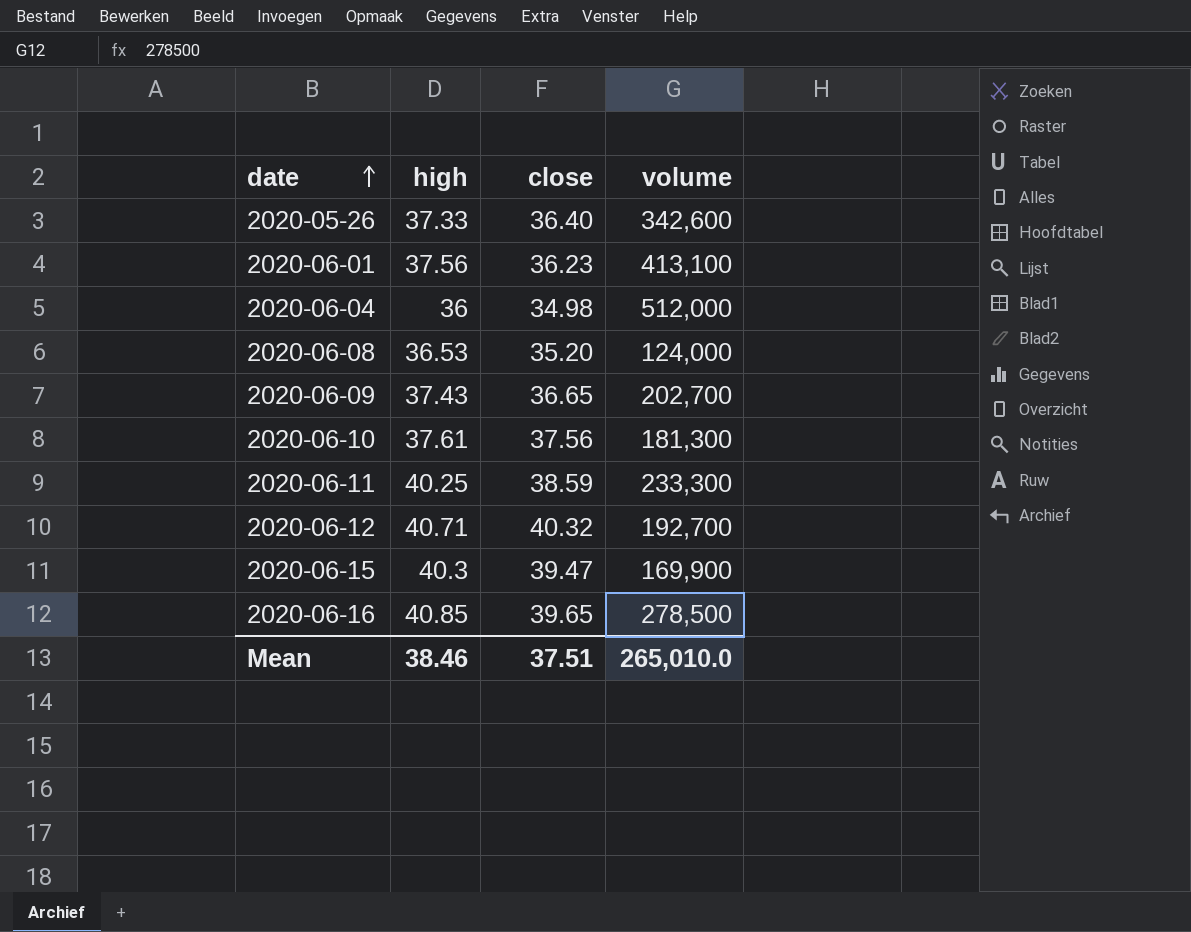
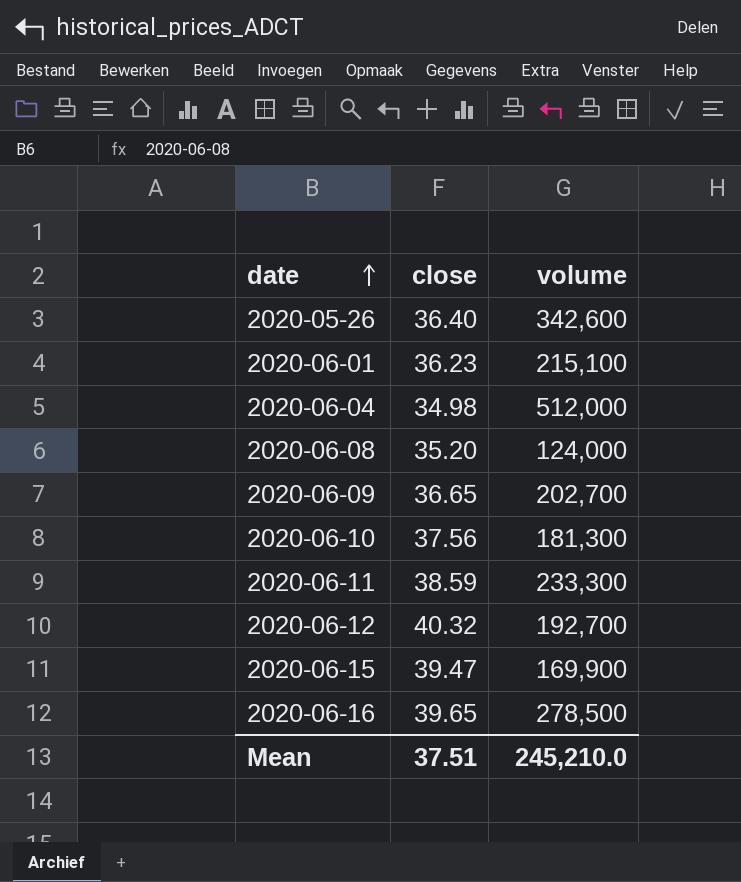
column high | position: 2 -> none
2020-06-01 | volume: 413,100 -> 215,100
Mean | volume: 265,010.0 -> 245,210.0

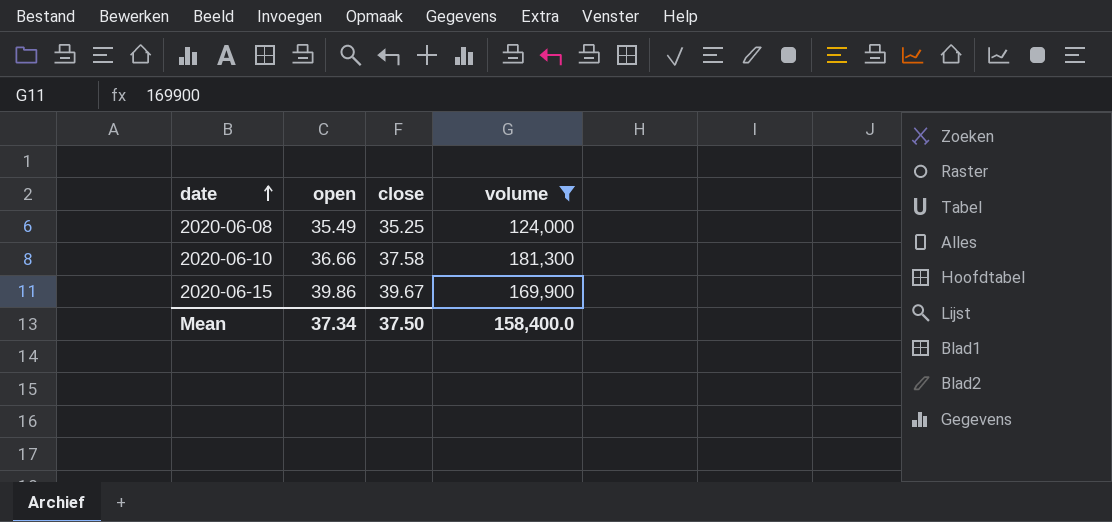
filter: none -> volume <= 181,300
column open | position: none -> 2
2020-06-08 | close: 35.20 -> 35.25
2020-06-10 | close: 37.56 -> 37.58
2020-06-15 | close: 39.47 -> 39.67
Mean | close: 37.51 -> 37.50
Mean | volume: 245,210.0 -> 158,400.0

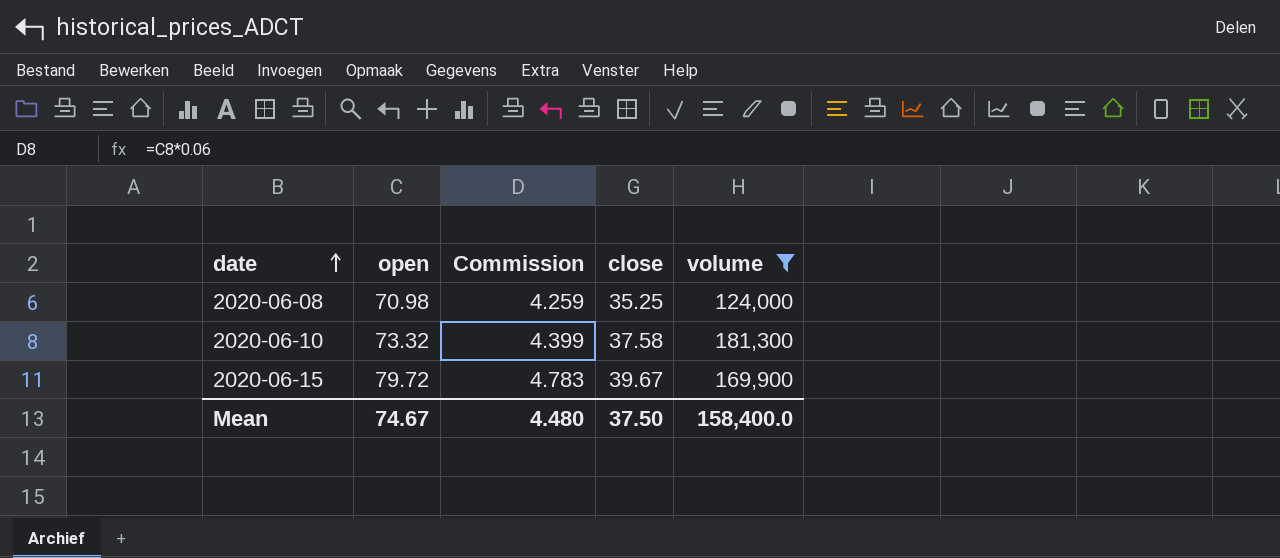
column Commission | formula: none -> [open] * 0.06
2020-06-08 | open: 35.49 -> 70.98
2020-06-10 | open: 36.66 -> 73.32
2020-06-15 | open: 39.86 -> 79.72
Mean | open: 37.34 -> 74.67

